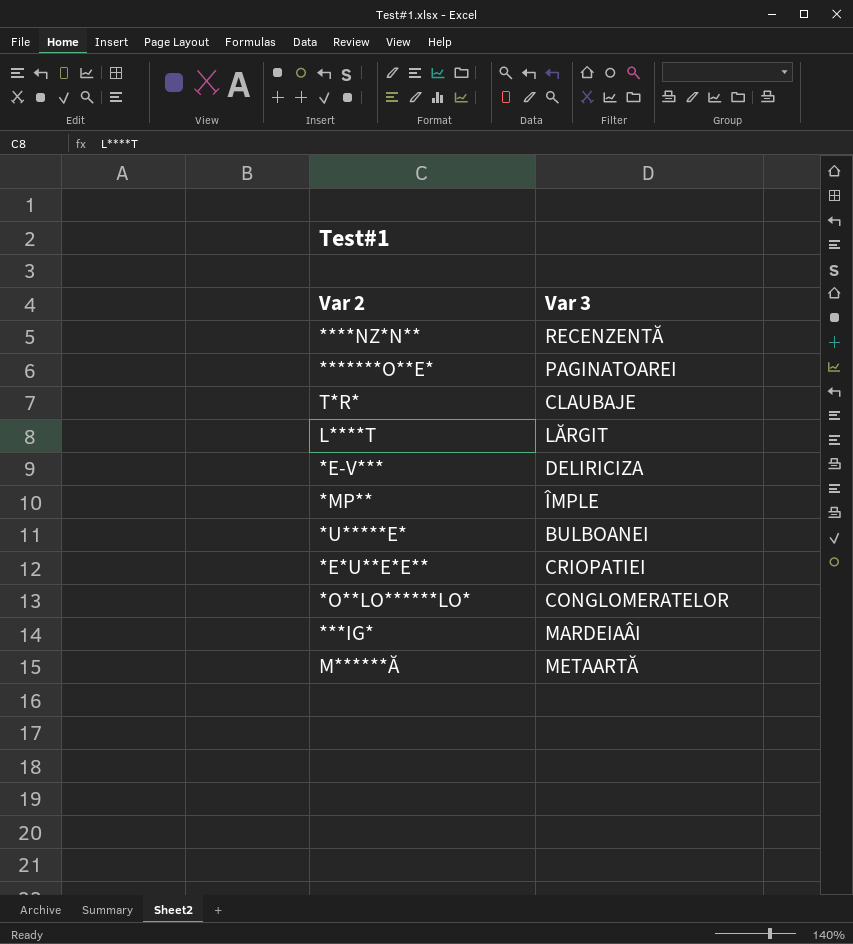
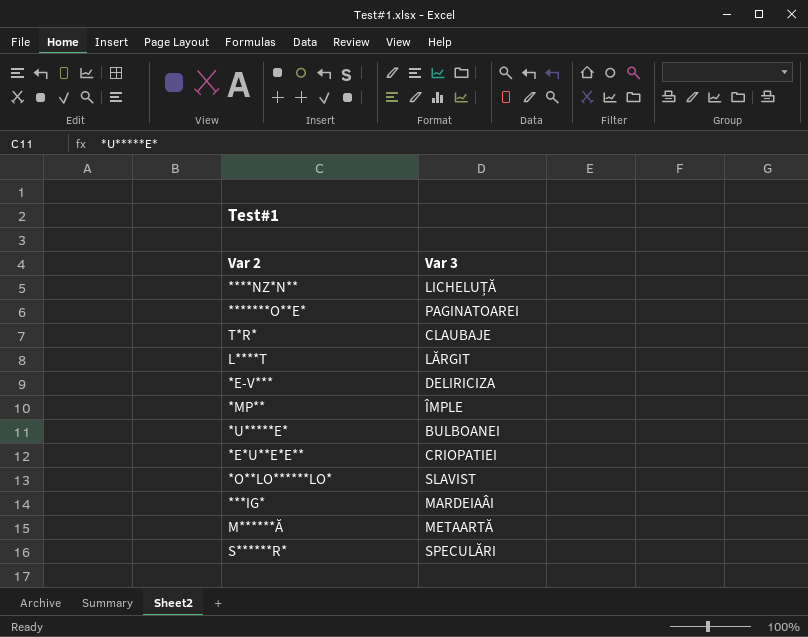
****NZ*N** | Var 3: RECENZENTĂ -> LICHELUȚĂ
*O**LO******LO* | Var 3: CONGLOMERATELOR -> SLAVIST
row S******R*: none -> SPECULĂRI

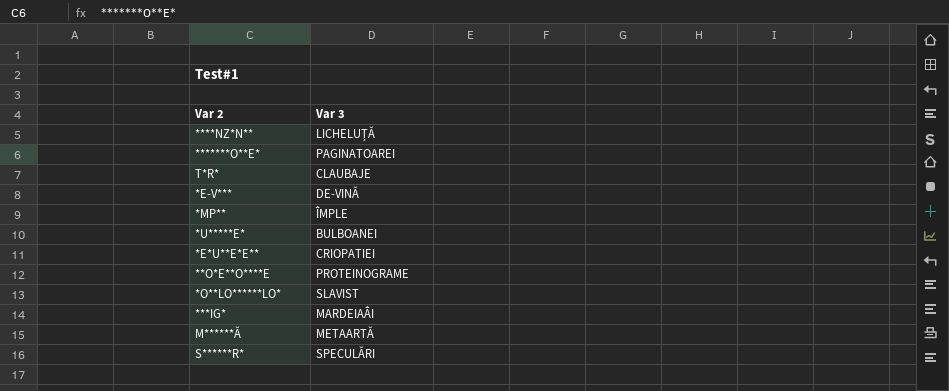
row L****T: LĂRGIT -> none
*E-V*** | Var 3: DELIRICIZA -> DE-VINĂ
row **O*E**O****E: none -> PROTEINOGRAME

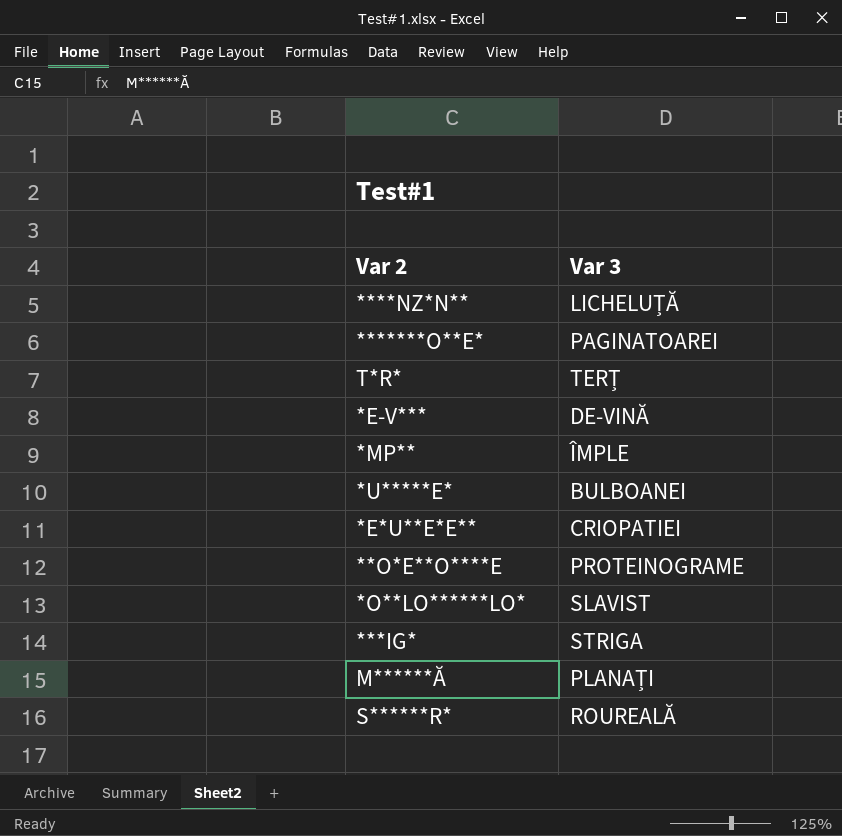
T*R* | Var 3: CLAUBAJE -> TERȚ
***IG* | Var 3: MARDEIAÂI -> STRIGA
M******Ă | Var 3: METAARTĂ -> PLANAȚI
S******R* | Var 3: SPECULĂRI -> ROUREALĂ

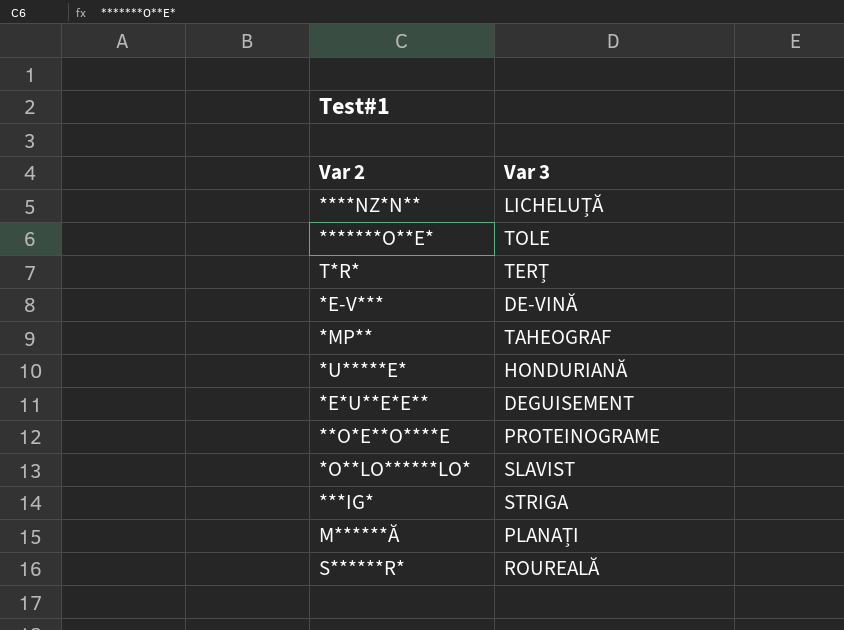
*******O**E* | Var 3: PAGINATOAREI -> TOLE
*MP** | Var 3: ÎMPLE -> TAHEOGRAF
*U*****E* | Var 3: BULBOANEI -> HONDURIANĂ
*E*U**E*E** | Var 3: CRIOPATIEI -> DEGUISEMENT

